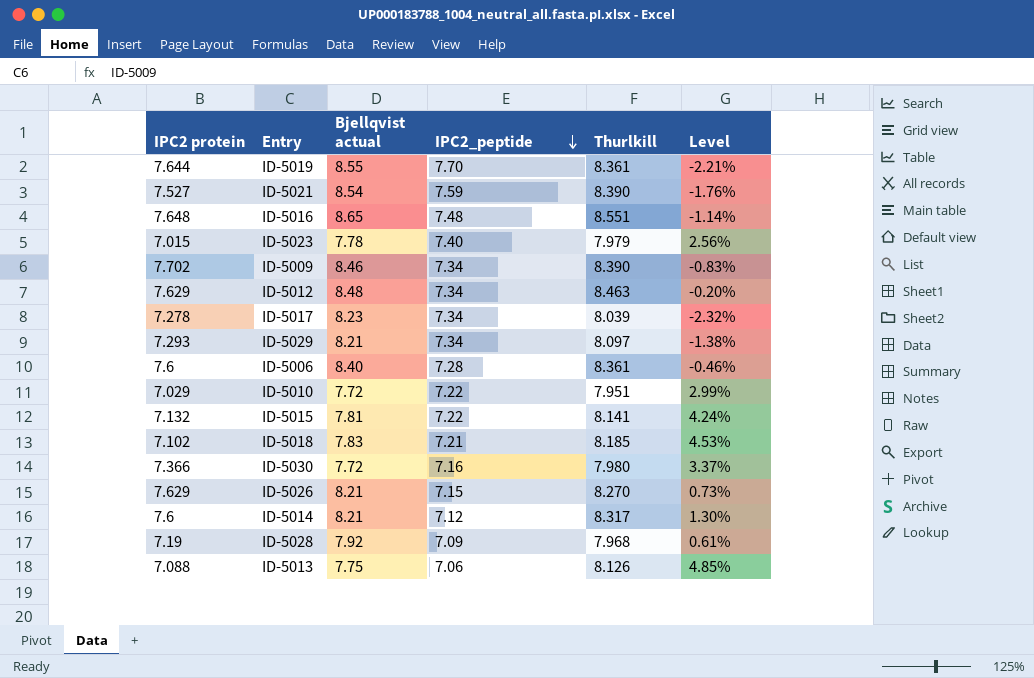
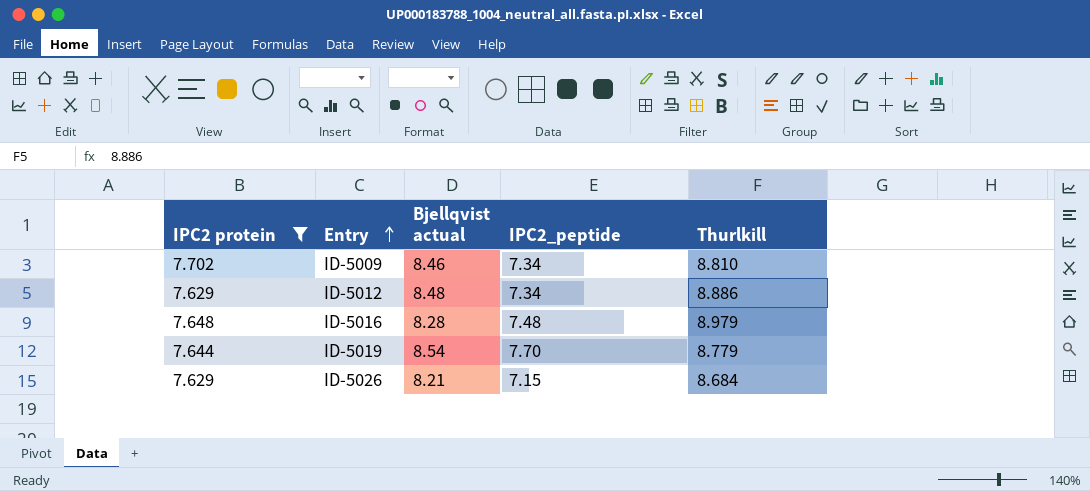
filter: none -> IPC2 protein >= 7.629
row order: IPC2_peptide descending -> Entry ascending
column Level | formula: ([Thurlkill] - [Bjellqvist actual]) / [Bjellqvist actual] -> none
ID-5009 | Thurlkill: 8.390 -> 8.810
ID-5012 | Thurlkill: 8.463 -> 8.886
ID-5016 | Bjellqvist actual: 8.65 -> 8.28
ID-5016 | Thurlkill: 8.551 -> 8.979
ID-5019 | Bjellqvist actual: 8.55 -> 8.54
ID-5019 | Thurlkill: 8.361 -> 8.779
ID-5026 | Thurlkill: 8.270 -> 8.684

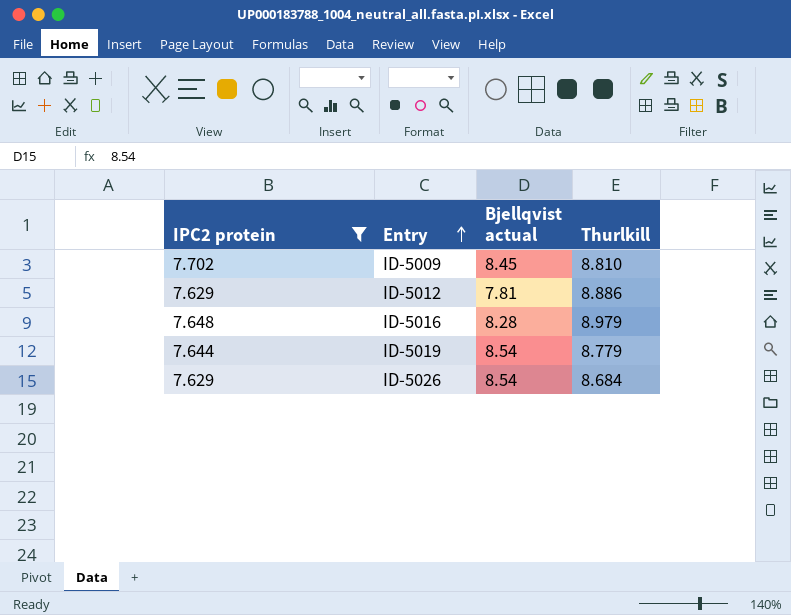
column IPC2_peptide | position: 4 -> none
ID-5009 | Bjellqvist actual: 8.46 -> 8.45
ID-5012 | Bjellqvist actual: 8.48 -> 7.81
ID-5026 | Bjellqvist actual: 8.21 -> 8.54

